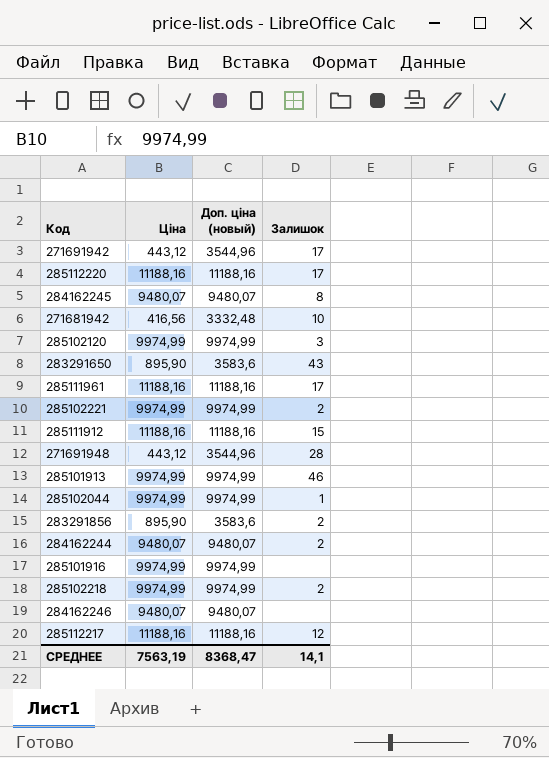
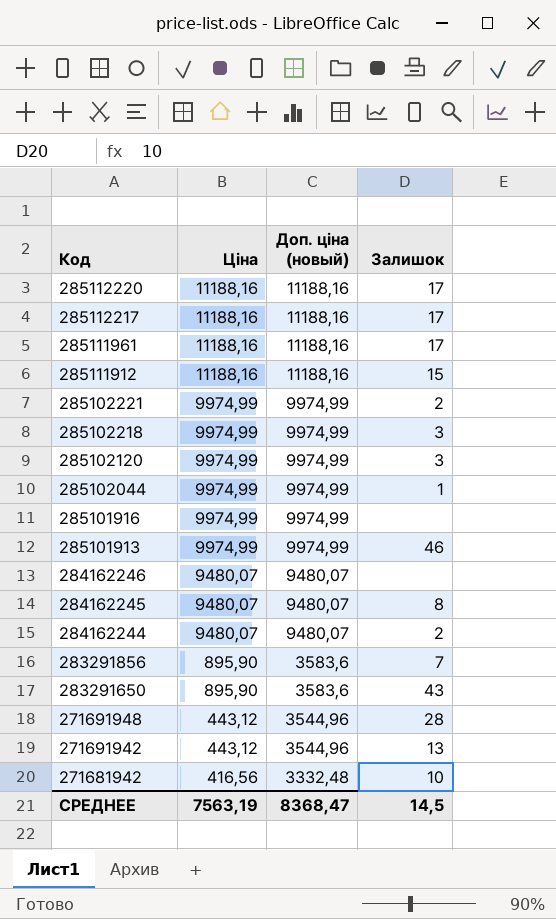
row order: none -> Код descending
285112217 | Залишок: 12 -> 17
285102218 | Залишок: 2 -> 3
283291856 | Залишок: 2 -> 7
271691942 | Залишок: 17 -> 13
СРЕДНЕЕ | Залишок: 14,1 -> 14,5

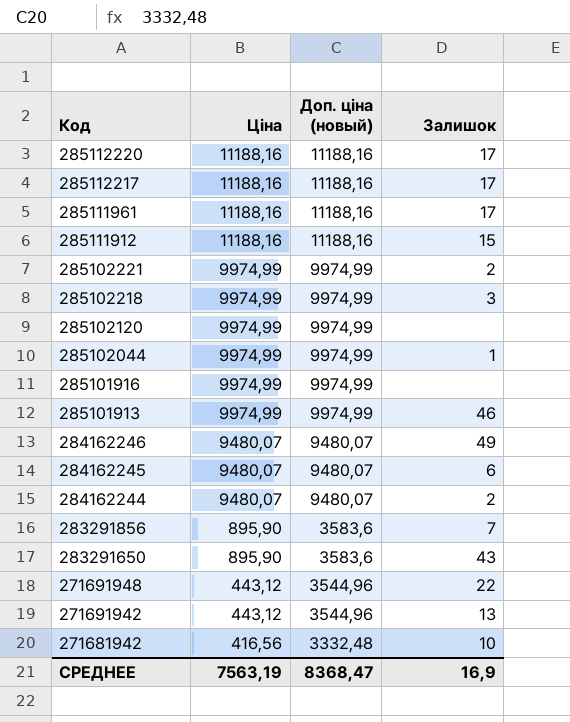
285102120 | Залишок: 3 -> none
284162246 | Залишок: none -> 49
284162245 | Залишок: 8 -> 6
271691948 | Залишок: 28 -> 22
СРЕДНЕЕ | Залишок: 14,5 -> 16,9

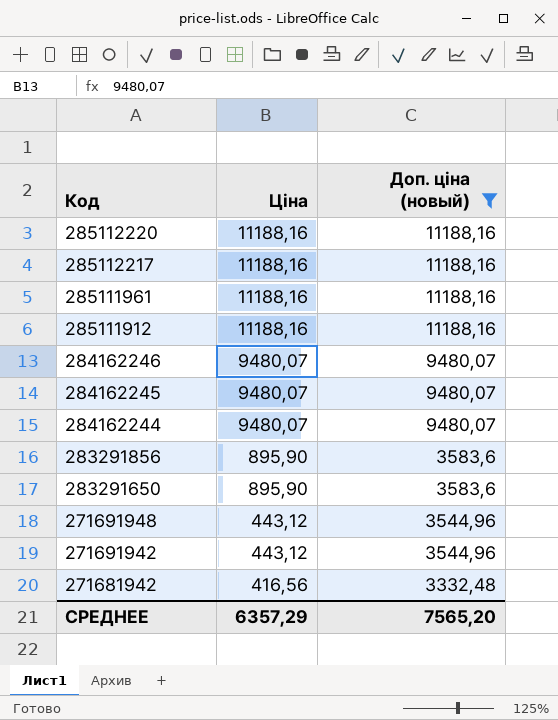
filter: none -> Доп. ціна (новый) != 9974,99
column Залишок | position: 4 -> none
СРЕДНЕЕ | Ціна: 7563,19 -> 6357,29
СРЕДНЕЕ | Доп. ціна (новый): 8368,47 -> 7565,20

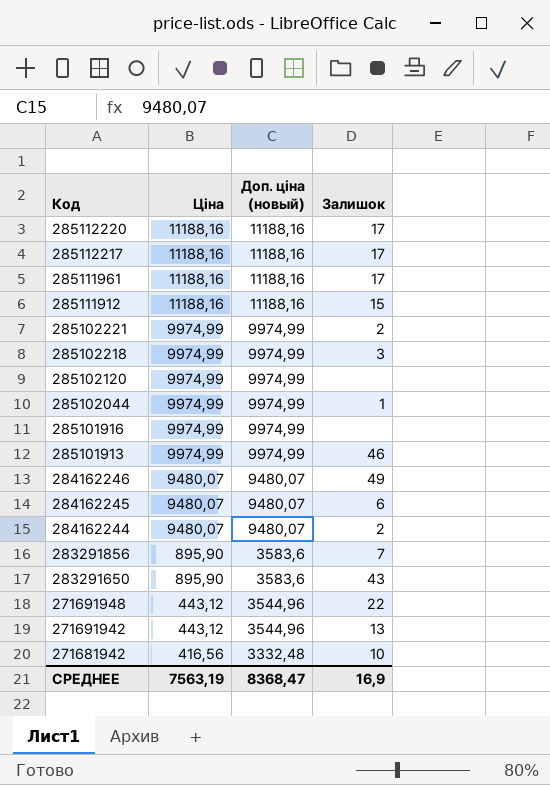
filter: Доп. ціна (новый) != 9974,99 -> none
column Залишок | position: none -> 4
СРЕДНЕЕ | Ціна: 6357,29 -> 7563,19
СРЕДНЕЕ | Доп. ціна (новый): 7565,20 -> 8368,47

